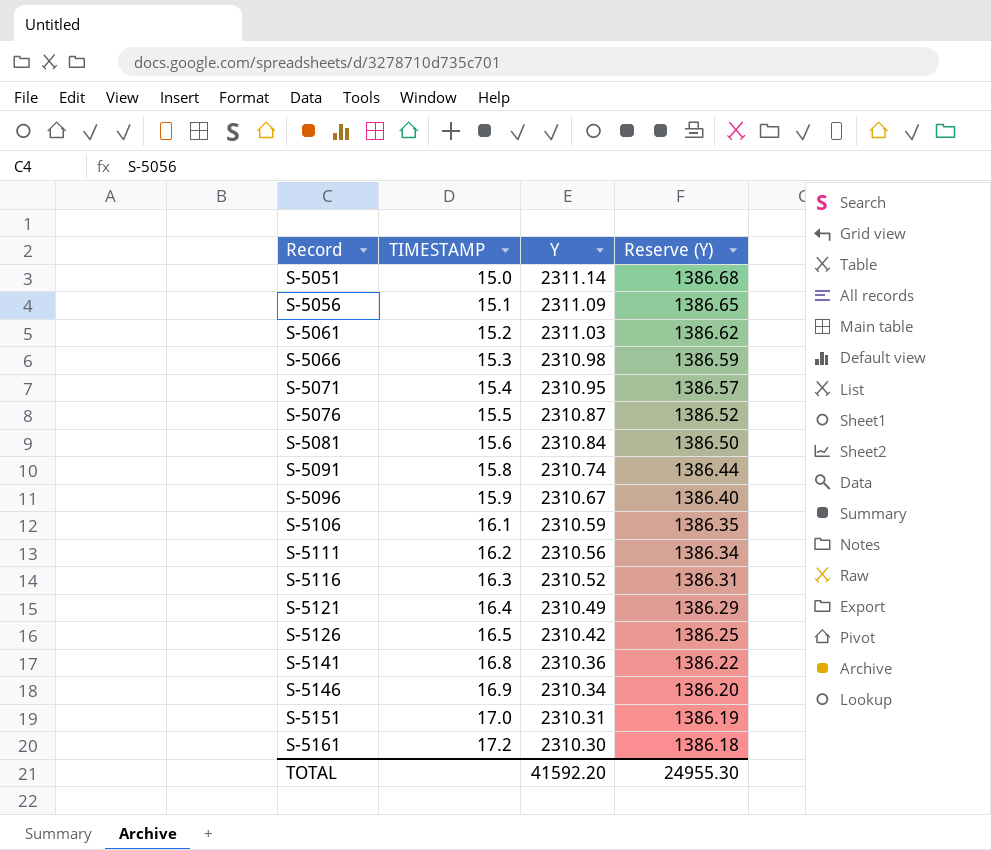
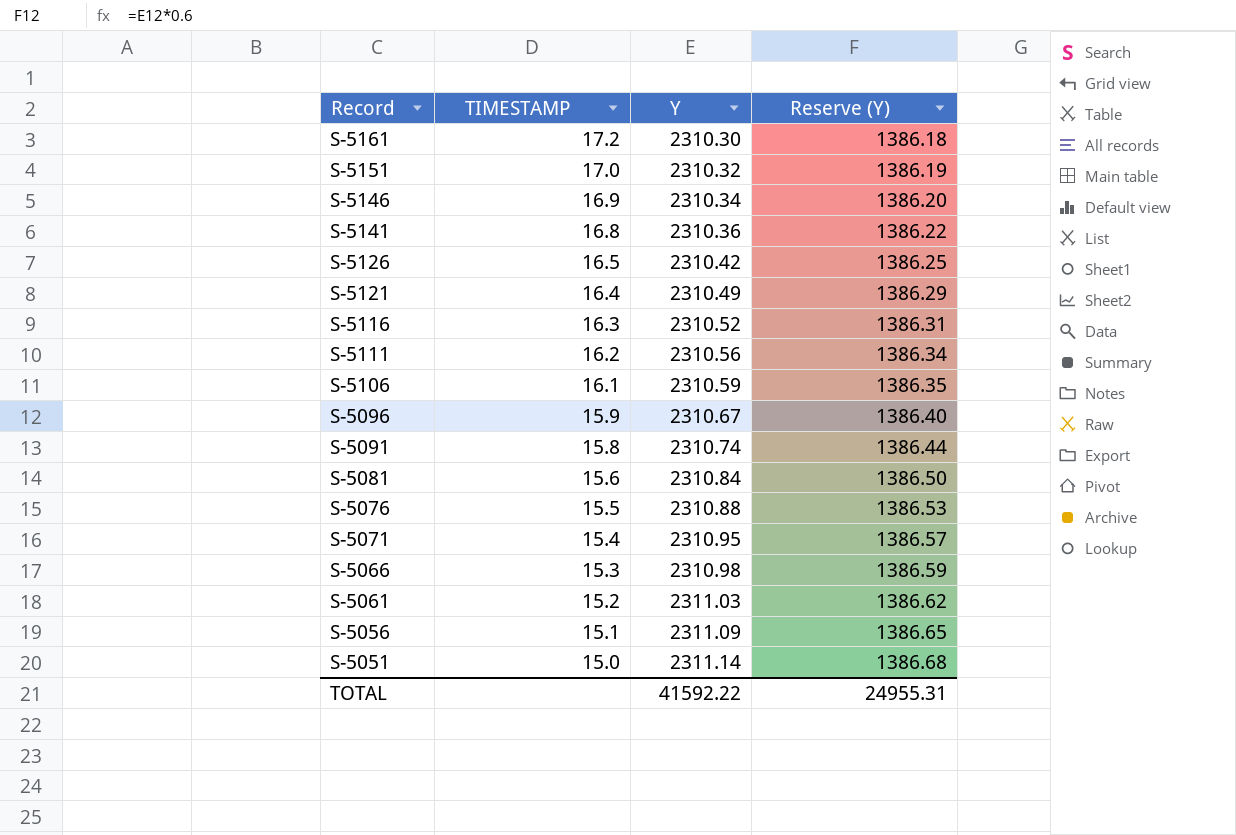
row order: Record ascending -> Record descending
S-5151 | Y: 2310.31 -> 2310.32
S-5076 | Y: 2310.87 -> 2310.88
S-5076 | Reserve (Y): 1386.52 -> 1386.53
TOTAL | Y: 41592.20 -> 41592.22
TOTAL | Reserve (Y): 24955.30 -> 24955.31

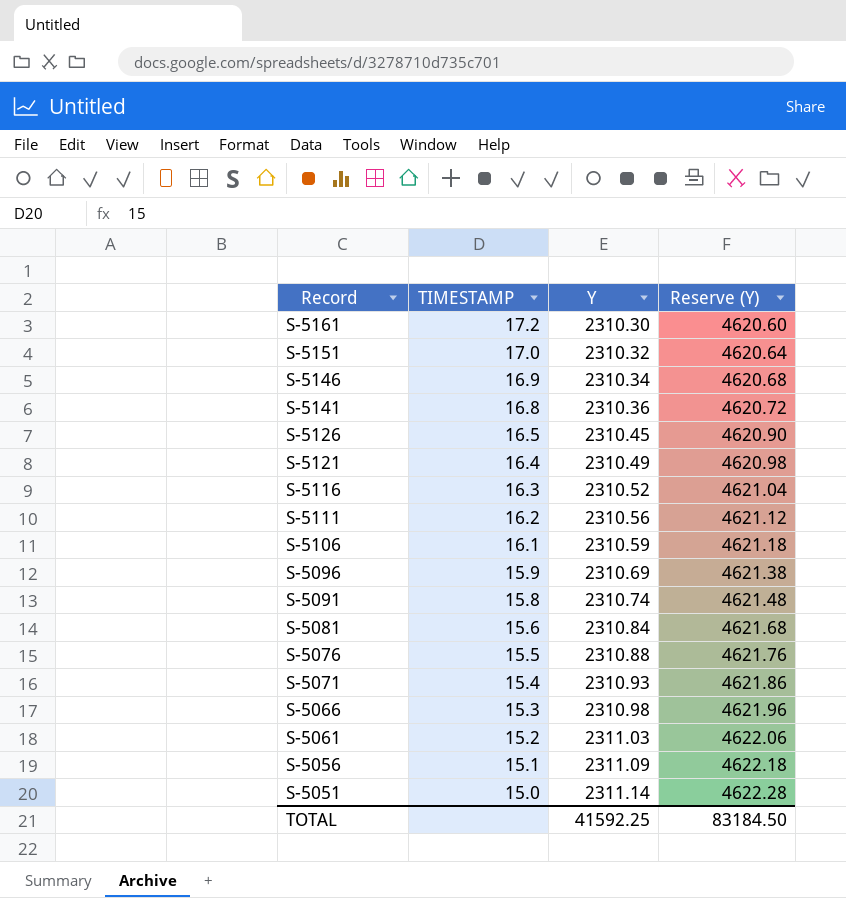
column Reserve (Y) | formula: [Y] * 0.6 -> [Y] * 2
S-5126 | Y: 2310.42 -> 2310.45
S-5096 | Y: 2310.67 -> 2310.69
S-5071 | Y: 2310.95 -> 2310.93
TOTAL | Y: 41592.22 -> 41592.25
TOTAL | Reserve (Y): 24955.31 -> 83184.50

